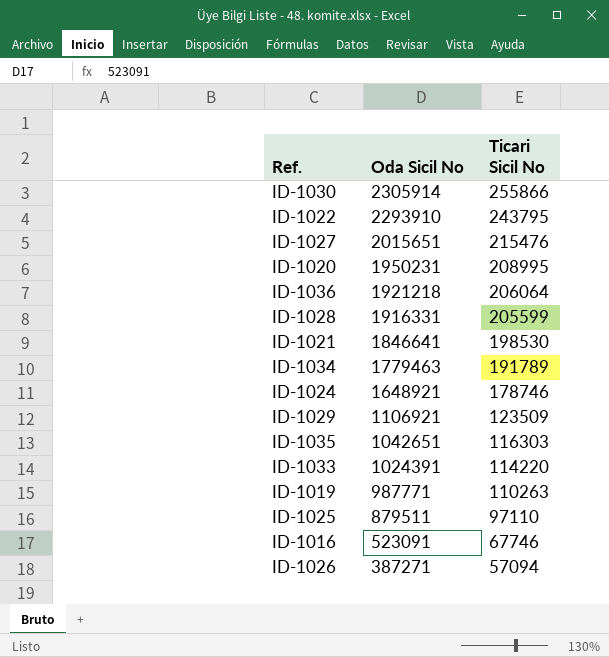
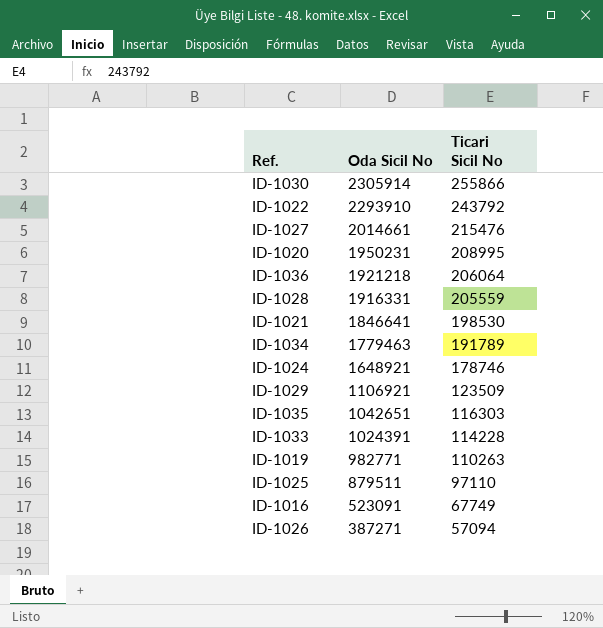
ID-1022 | Ticari Sicil No: 243795 -> 243792
ID-1027 | Oda Sicil No: 2015651 -> 2014661
ID-1028 | Ticari Sicil No: 205599 -> 205559
ID-1033 | Ticari Sicil No: 114220 -> 114228
ID-1019 | Oda Sicil No: 987771 -> 982771
ID-1016 | Ticari Sicil No: 67746 -> 67749

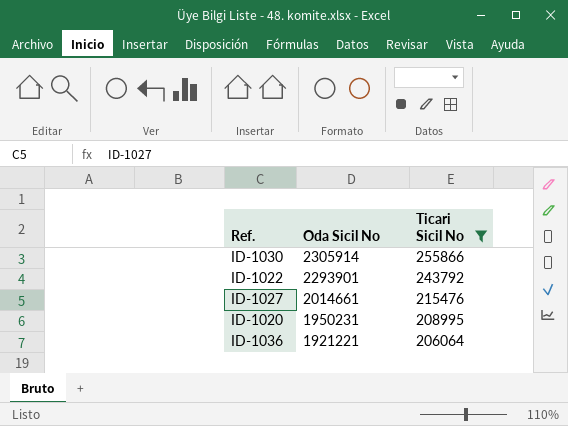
filter: none -> Ticari Sicil No >= 206064
ID-1022 | Oda Sicil No: 2293910 -> 2293901
ID-1036 | Oda Sicil No: 1921218 -> 1921221

